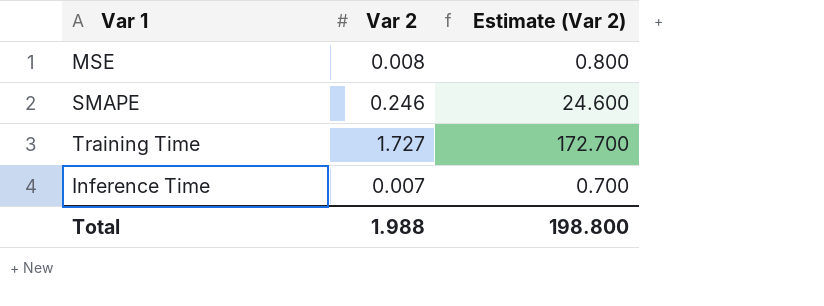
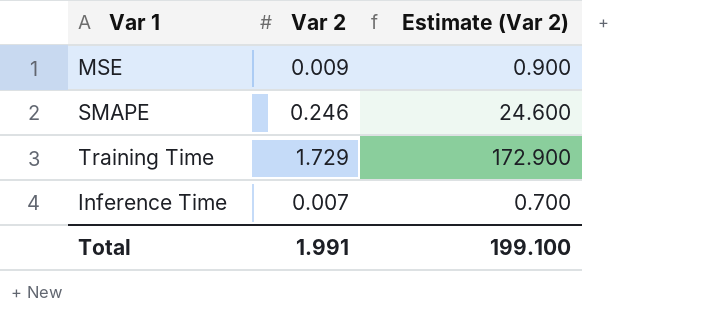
MSE | Var 2: 0.008 -> 0.009
MSE | Estimate (Var 2): 0.800 -> 0.900
Training Time | Var 2: 1.727 -> 1.729
Training Time | Estimate (Var 2): 172.700 -> 172.900
Total | Var 2: 1.988 -> 1.991
Total | Estimate (Var 2): 198.800 -> 199.100

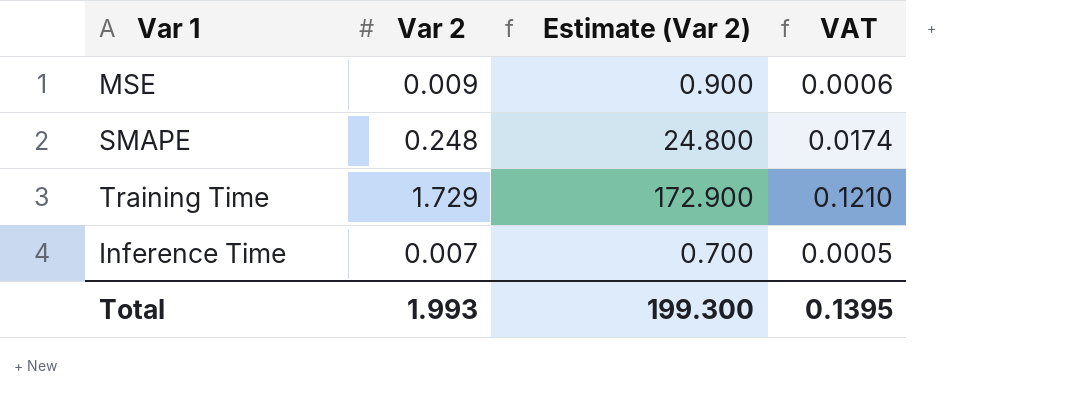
column VAT | formula: none -> [Var 2] * 0.07
SMAPE | Var 2: 0.246 -> 0.248
SMAPE | Estimate (Var 2): 24.600 -> 24.800
Total | Var 2: 1.991 -> 1.993
Total | Estimate (Var 2): 199.100 -> 199.300

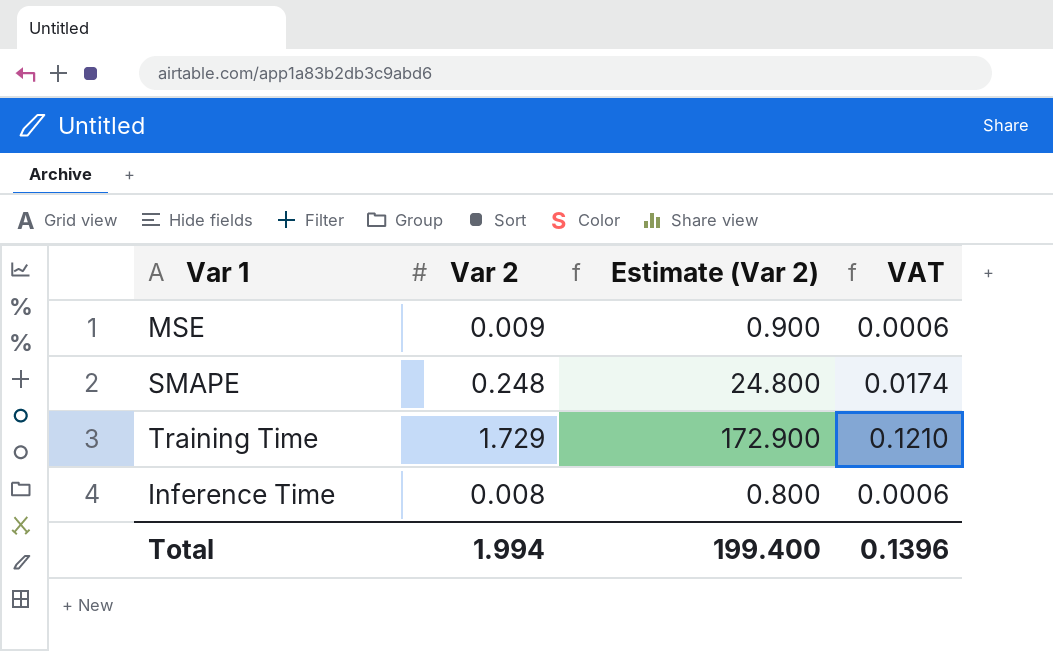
Inference Time | Var 2: 0.007 -> 0.008
Inference Time | Estimate (Var 2): 0.700 -> 0.800
Inference Time | VAT: 0.0005 -> 0.0006
Total | Var 2: 1.993 -> 1.994
Total | Estimate (Var 2): 199.300 -> 199.400
Total | VAT: 0.1395 -> 0.1396

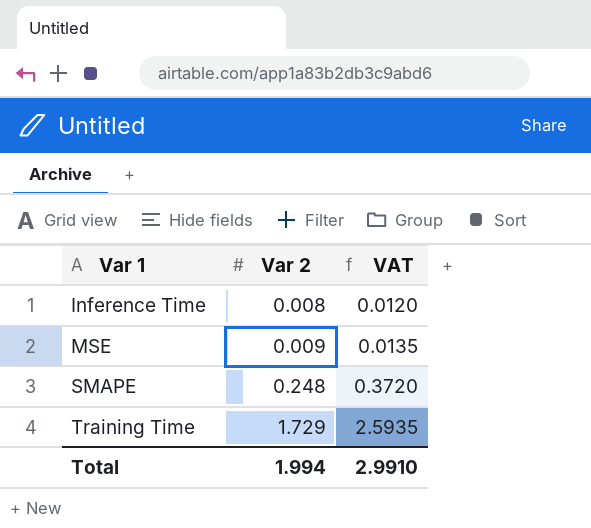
row order: none -> Var 1 ascending
column Estimate (Var 2) | formula: [Var 2] * 100 -> none
column VAT | formula: [Var 2] * 0.07 -> [Var 2] * 1.5
Total | VAT: 0.1396 -> 2.9910

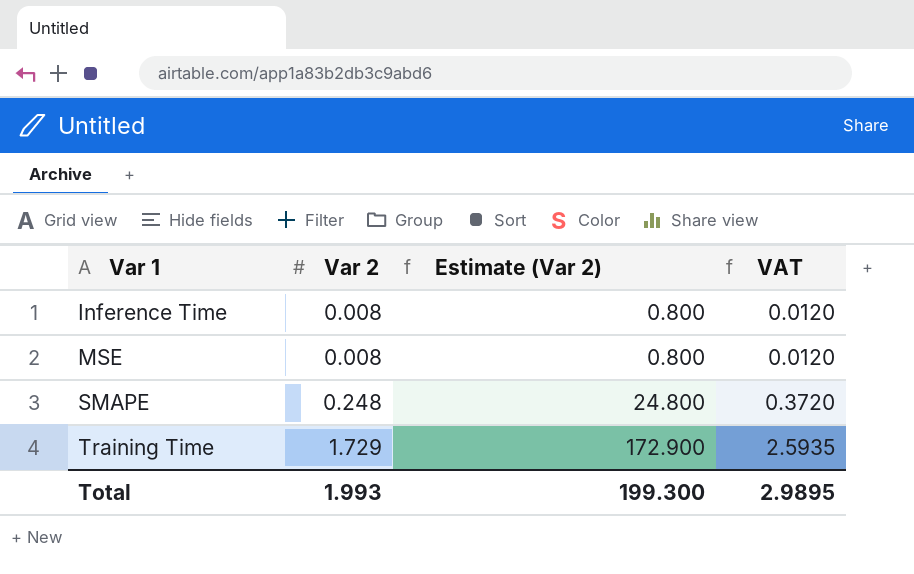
column Estimate (Var 2) | formula: none -> [Var 2] * 100
MSE | Var 2: 0.009 -> 0.008
MSE | VAT: 0.0135 -> 0.0120
Total | Var 2: 1.994 -> 1.993
Total | VAT: 2.9910 -> 2.9895

